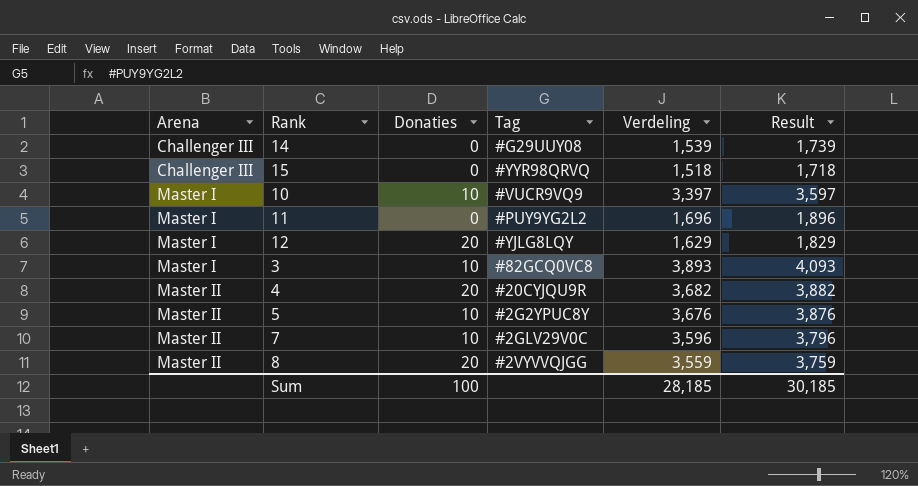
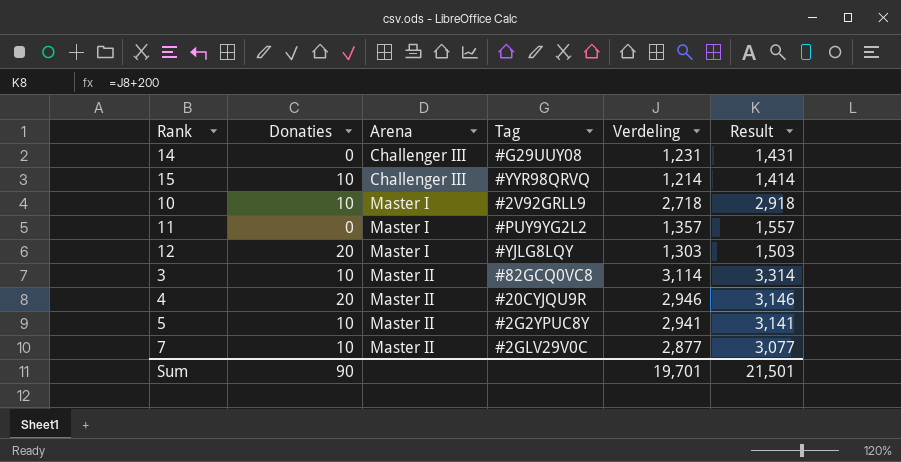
column Arena | position: 1 -> 3
row 8: Master II | 20 | #2VYVVQJGG | 3,559 | 3,759 -> none
14 | Verdeling: 1,539 -> 1,231
14 | Result: 1,739 -> 1,431
15 | Donaties: 0 -> 10
15 | Verdeling: 1,518 -> 1,214
15 | Result: 1,718 -> 1,414
10 | Tag: #VUCR9VQ9 -> #2V92GRLL9
10 | Verdeling: 3,397 -> 2,718
10 | Result: 3,597 -> 2,918
11 | Verdeling: 1,696 -> 1,357
11 | Result: 1,896 -> 1,557
12 | Verdeling: 1,629 -> 1,303
12 | Result: 1,829 -> 1,503
3 | Arena: Master I -> Master II
3 | Verdeling: 3,893 -> 3,114
3 | Result: 4,093 -> 3,314
4 | Verdeling: 3,682 -> 2,946
4 | Result: 3,882 -> 3,146
5 | Verdeling: 3,676 -> 2,941
5 | Result: 3,876 -> 3,141
7 | Verdeling: 3,596 -> 2,877
7 | Result: 3,796 -> 3,077
Sum | Donaties: 100 -> 90
Sum | Verdeling: 28,185 -> 19,701
Sum | Result: 30,185 -> 21,501

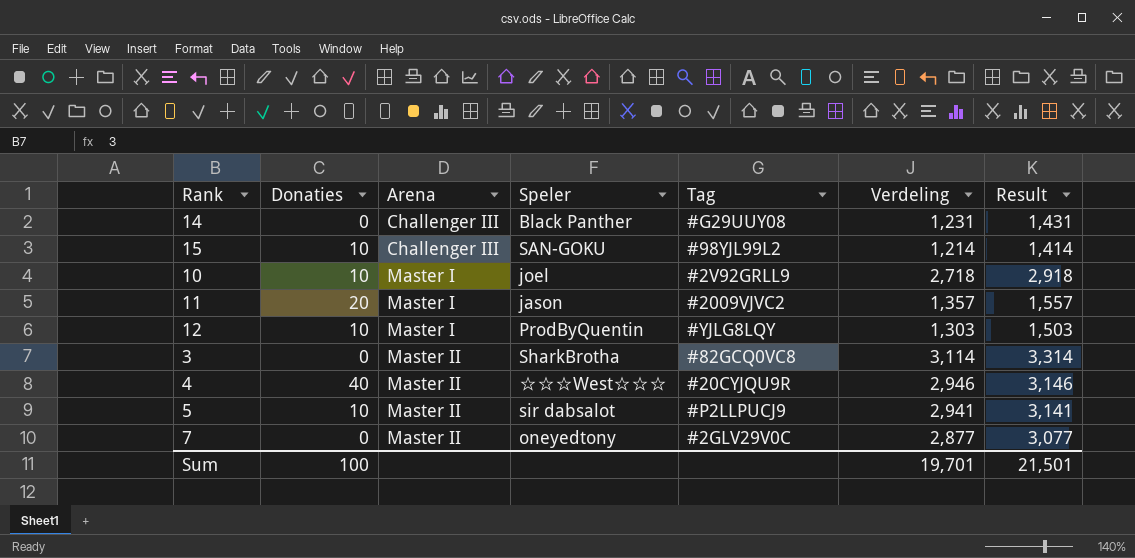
column Speler | position: none -> 4
15 | Tag: #YYR98QRVQ -> #98YJL99L2
11 | Donaties: 0 -> 20
11 | Tag: #PUY9YG2L2 -> #2009VJVC2
12 | Donaties: 20 -> 10
3 | Donaties: 10 -> 0
4 | Donaties: 20 -> 40
5 | Tag: #2G2YPUC8Y -> #P2LLPUCJ9
7 | Donaties: 10 -> 0
Sum | Donaties: 90 -> 100

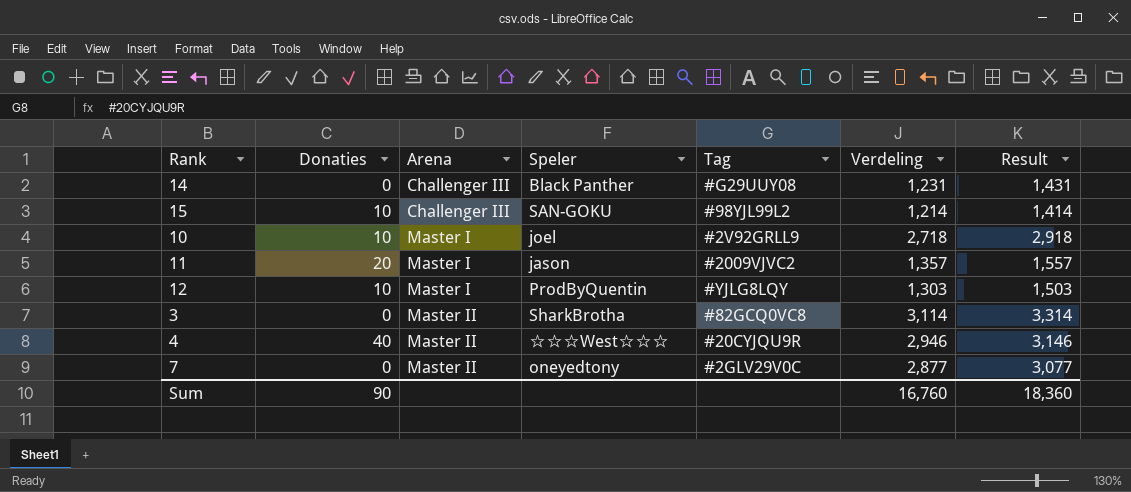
row 5: 10 | Master II | sir dabsalot | #P2LLPUCJ9 | 2,941 | 3,141 -> none
Sum | Donaties: 100 -> 90
Sum | Verdeling: 19,701 -> 16,760
Sum | Result: 21,501 -> 18,360

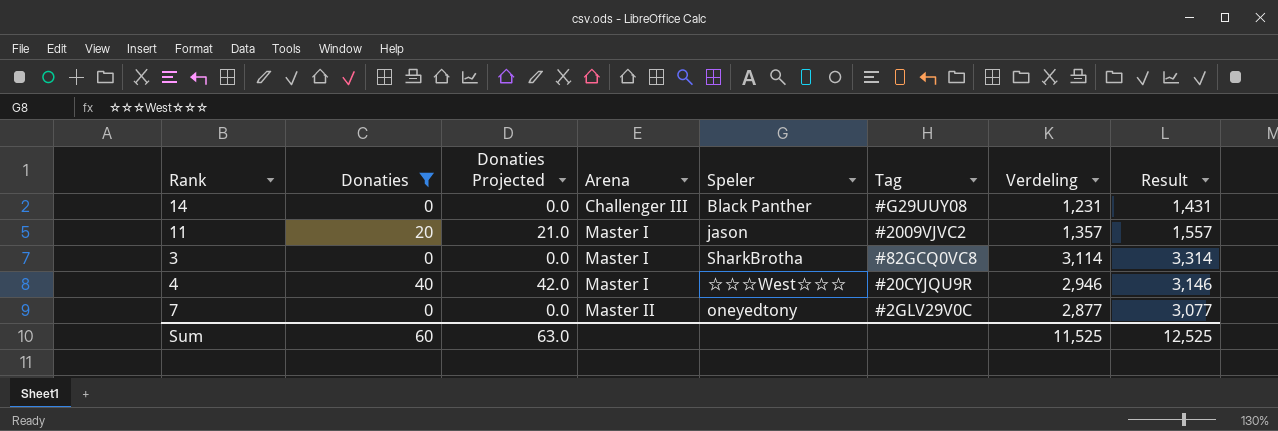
filter: none -> Donaties != 10
column Donaties Projected | formula: none -> [Donaties] * 1.05
3 | Arena: Master II -> Master I
4 | Arena: Master II -> Master I
Sum | Donaties: 90 -> 60
Sum | Verdeling: 16,760 -> 11,525
Sum | Result: 18,360 -> 12,525

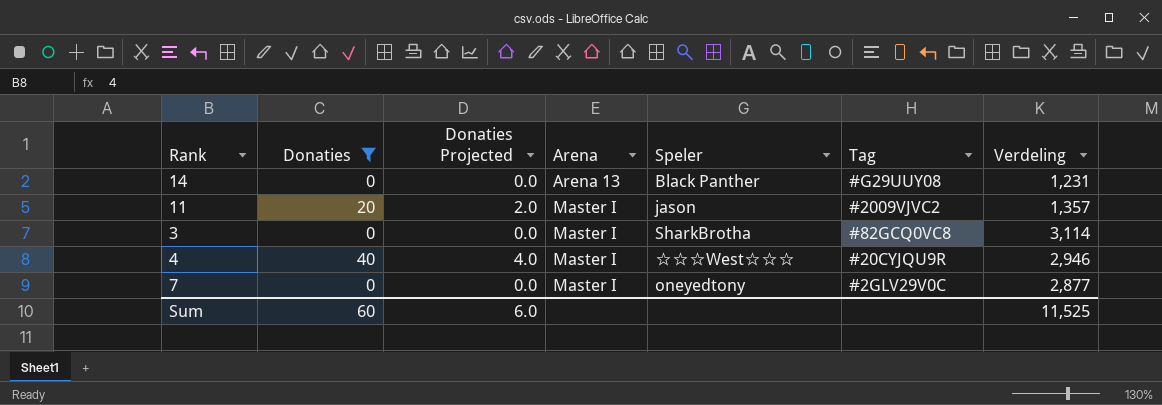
column Result | formula: [Verdeling] + 200 -> none
column Donaties Projected | formula: [Donaties] * 1.05 -> [Donaties] * 0.1
14 | Arena: Challenger III -> Arena 13
7 | Arena: Master II -> Master I
Sum | Donaties Projected: 63.0 -> 6.0

